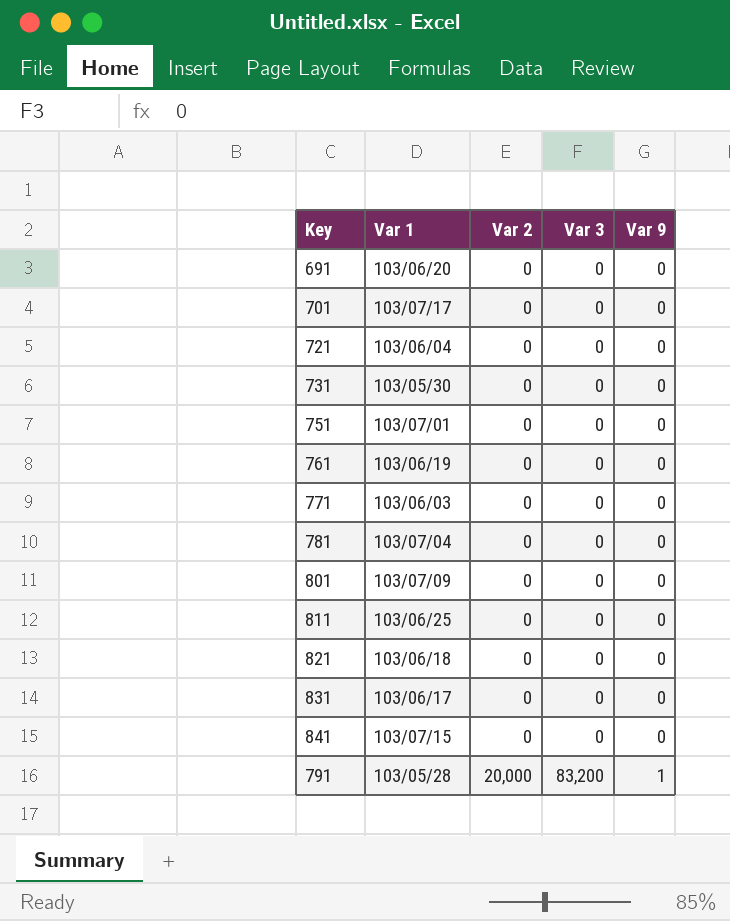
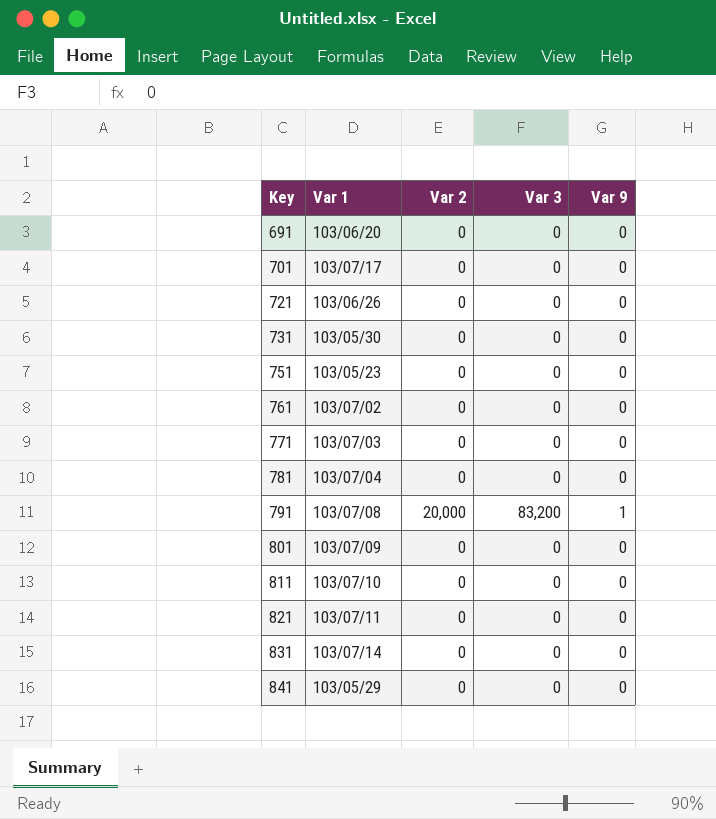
row order: Var 2 ascending -> Key ascending
721 | Var 1: 103/06/04 -> 103/06/26
751 | Var 1: 103/07/01 -> 103/05/23
761 | Var 1: 103/06/19 -> 103/07/02
771 | Var 1: 103/06/03 -> 103/07/03
791 | Var 1: 103/05/28 -> 103/07/08
811 | Var 1: 103/06/25 -> 103/07/10
821 | Var 1: 103/06/18 -> 103/07/11
831 | Var 1: 103/06/17 -> 103/07/14
841 | Var 1: 103/07/15 -> 103/05/29

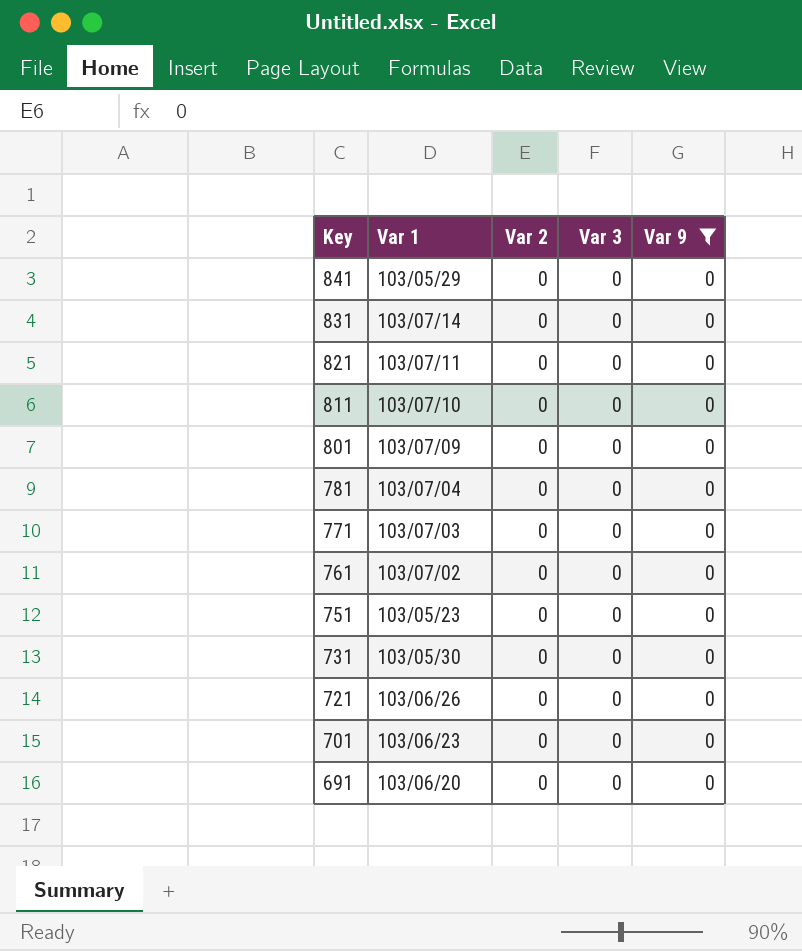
filter: none -> Var 9 = 0
row order: Key ascending -> Key descending
701 | Var 1: 103/07/17 -> 103/06/23

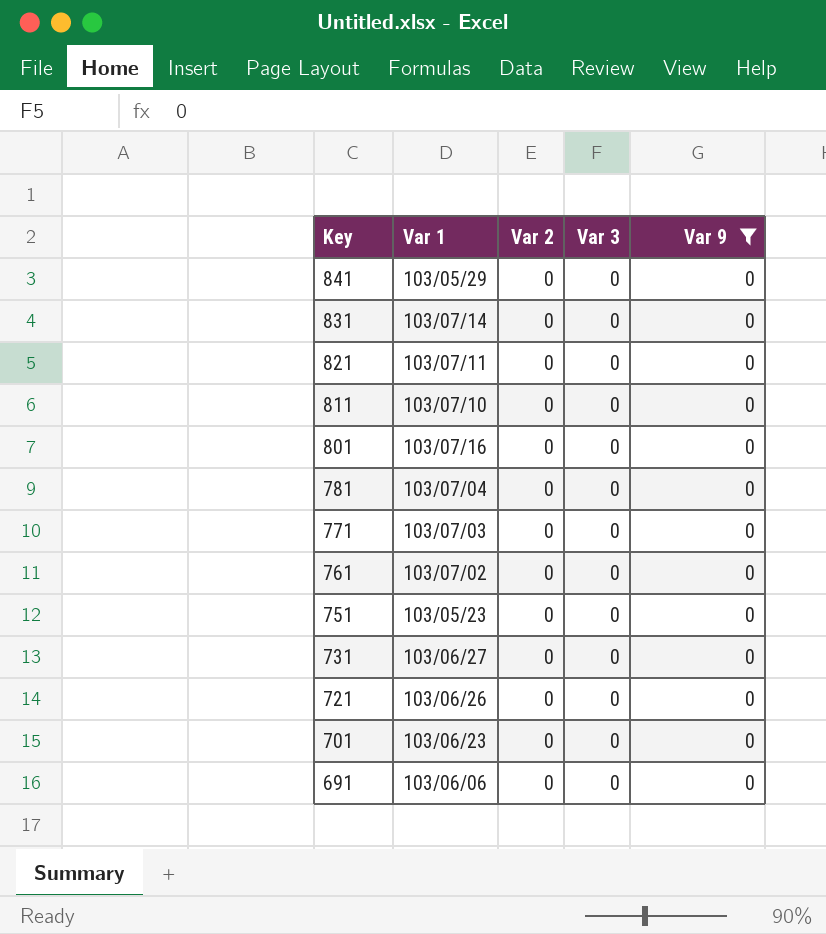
801 | Var 1: 103/07/09 -> 103/07/16
731 | Var 1: 103/05/30 -> 103/06/27
691 | Var 1: 103/06/20 -> 103/06/06

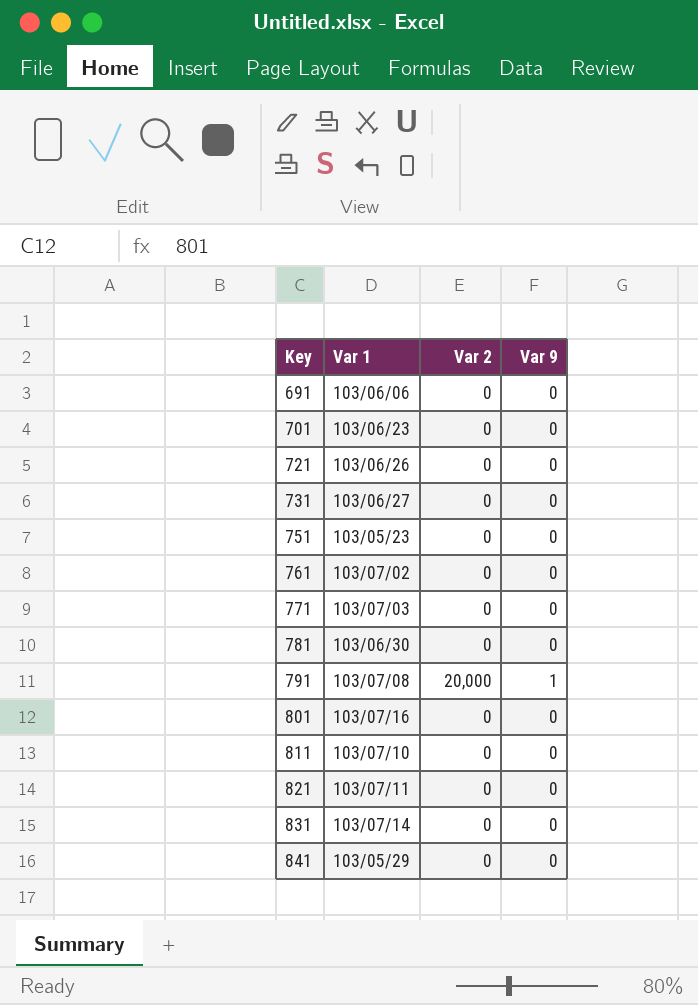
filter: Var 9 = 0 -> none
row order: Key descending -> Key ascending
column Var 3 | position: 4 -> none
781 | Var 1: 103/07/04 -> 103/06/30

